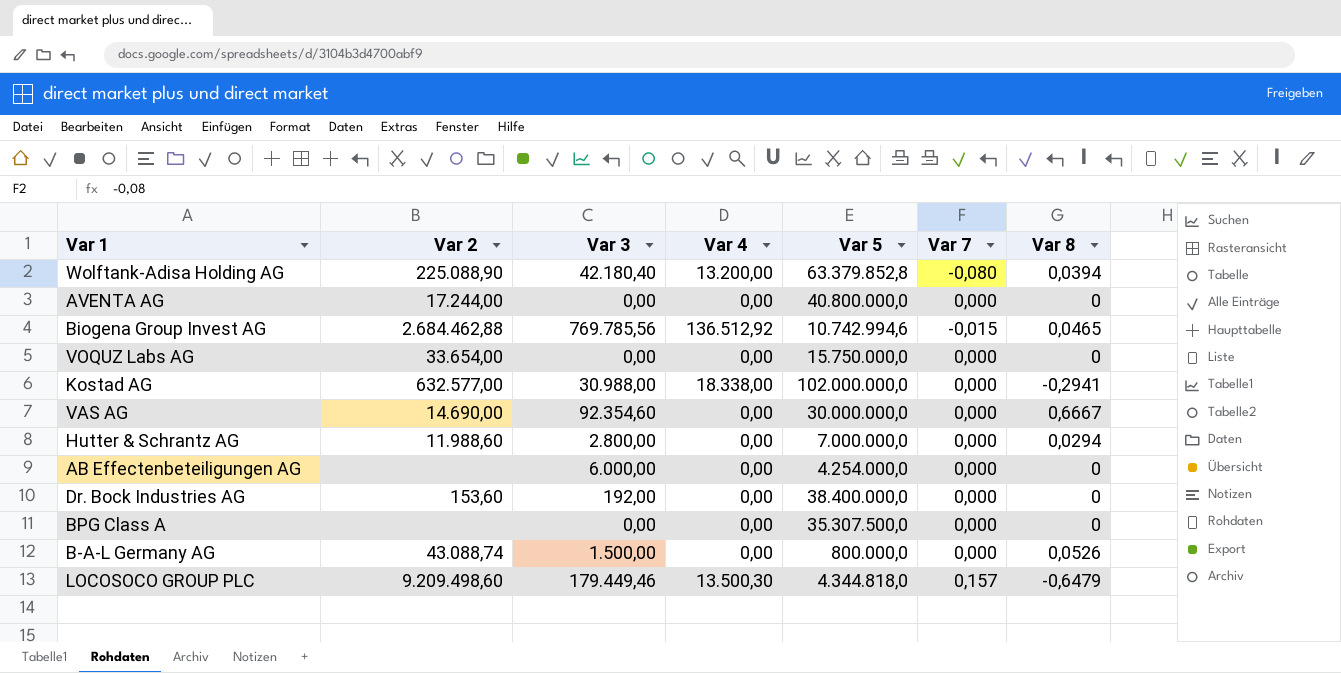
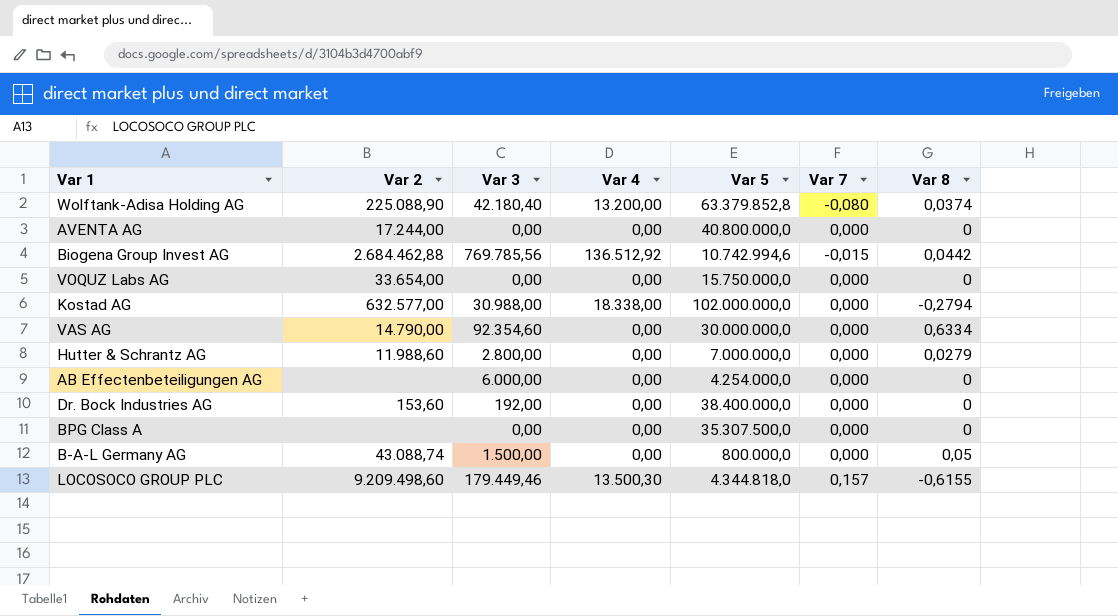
Wolftank-Adisa Holding AG | Var 8: 0,0394 -> 0,0374
Biogena Group Invest AG | Var 8: 0,0465 -> 0,0442
Kostad AG | Var 8: -0,2941 -> -0,2794
VAS AG | Var 2: 14.690,00 -> 14.790,00
VAS AG | Var 8: 0,6667 -> 0,6334
Hutter & Schrantz AG | Var 8: 0,0294 -> 0,0279
B-A-L Germany AG | Var 8: 0,0526 -> 0,05
LOCOSOCO GROUP PLC | Var 8: -0,6479 -> -0,6155

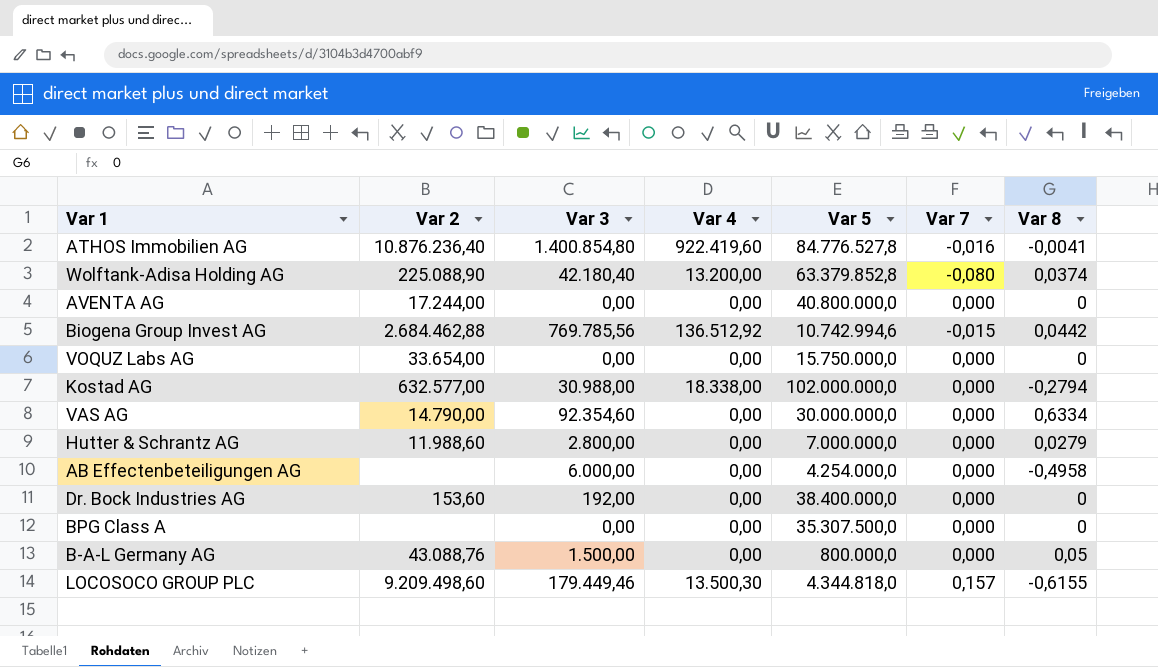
row ATHOS Immobilien AG: none -> 10.876.236,40 | 1.400.854,80 | 922.419,60 | 84.776.527,8 | -0,016 | -0,0041
AB Effectenbeteiligungen AG | Var 8: 0 -> -0,4958
B-A-L Germany AG | Var 2: 43.088,74 -> 43.088,76

